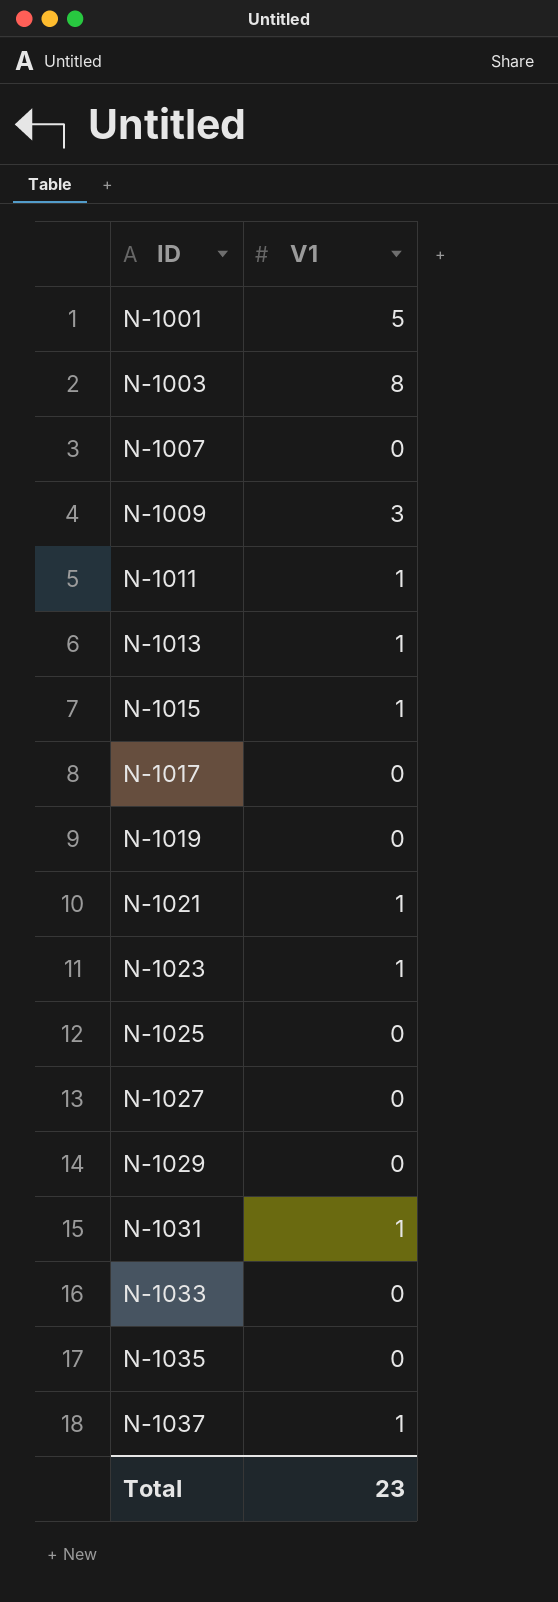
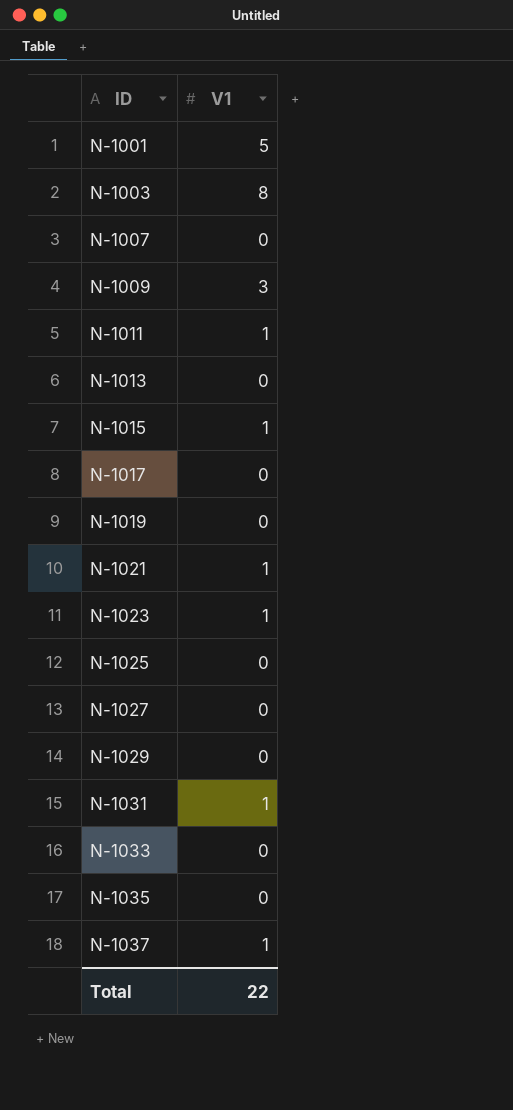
N-1013 | V1: 1 -> 0
Total | V1: 23 -> 22

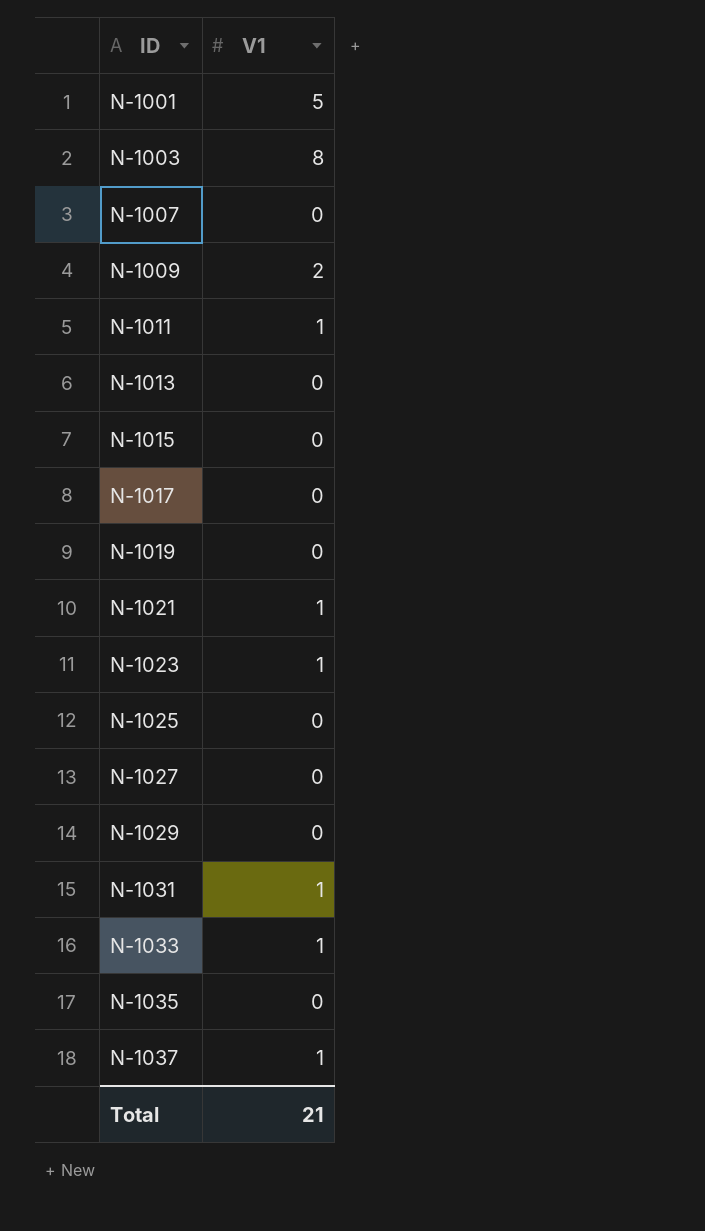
N-1009 | V1: 3 -> 2
N-1015 | V1: 1 -> 0
N-1033 | V1: 0 -> 1
Total | V1: 22 -> 21

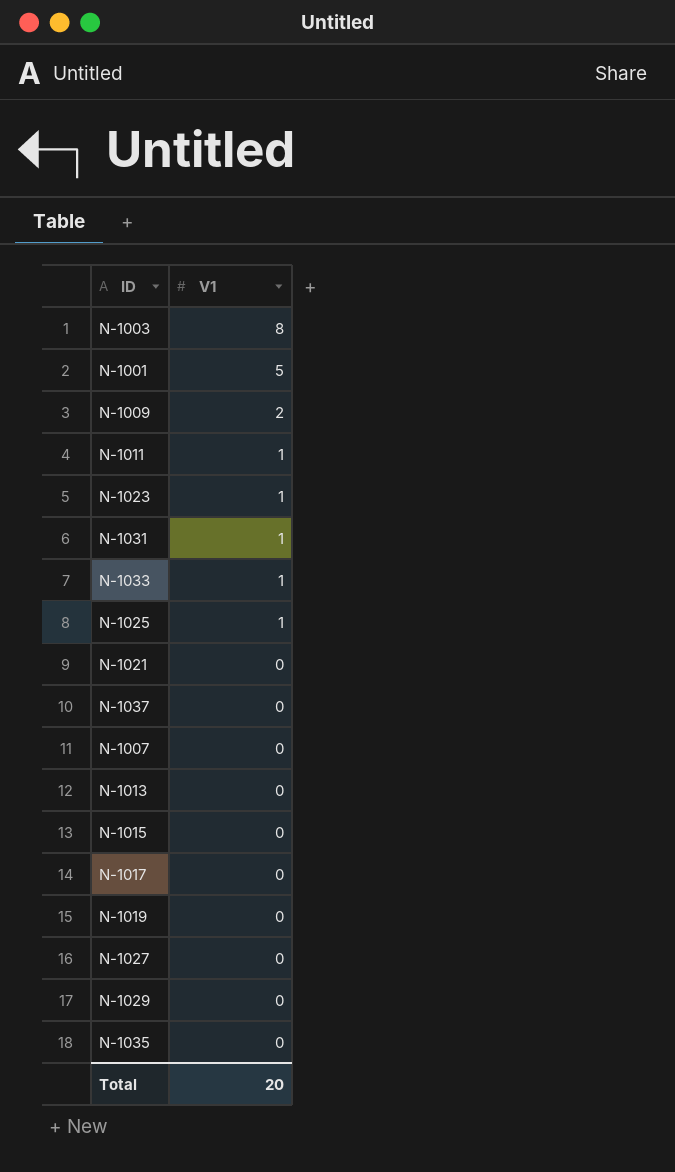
row order: ID ascending -> V1 descending
N-1025 | V1: 0 -> 1
N-1021 | V1: 1 -> 0
N-1037 | V1: 1 -> 0
Total | V1: 21 -> 20

